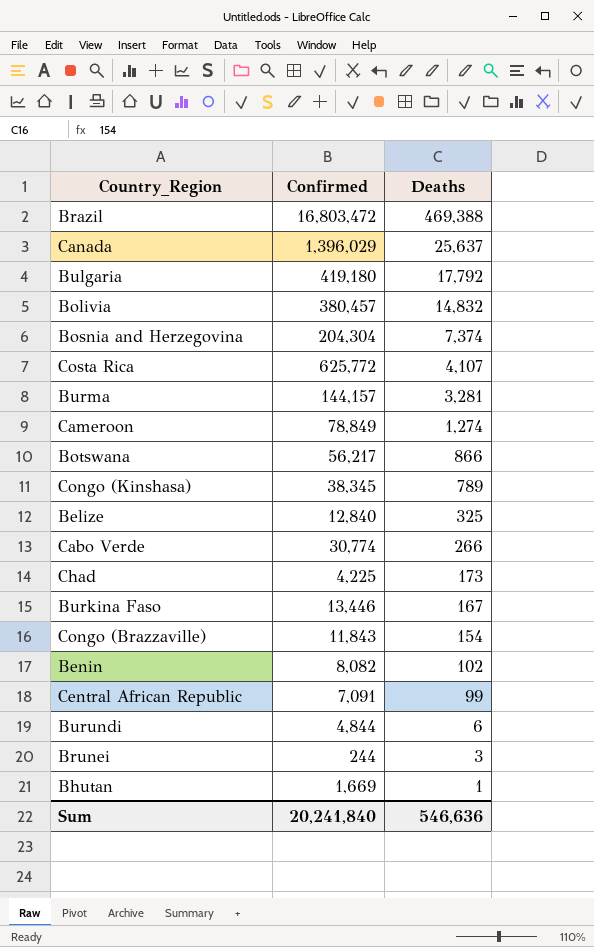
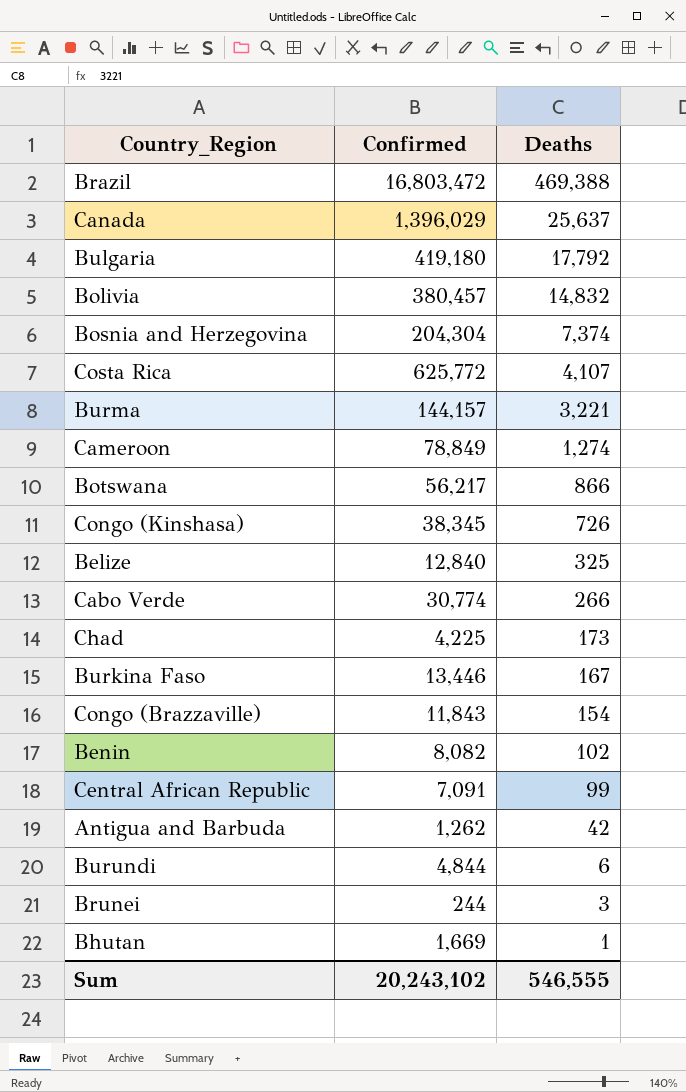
Burma | Deaths: 3,281 -> 3,221
Congo (Kinshasa) | Deaths: 789 -> 726
row Antigua and Barbuda: none -> 1,262 | 42
Sum | Confirmed: 20,241,840 -> 20,243,102
Sum | Deaths: 546,636 -> 546,555

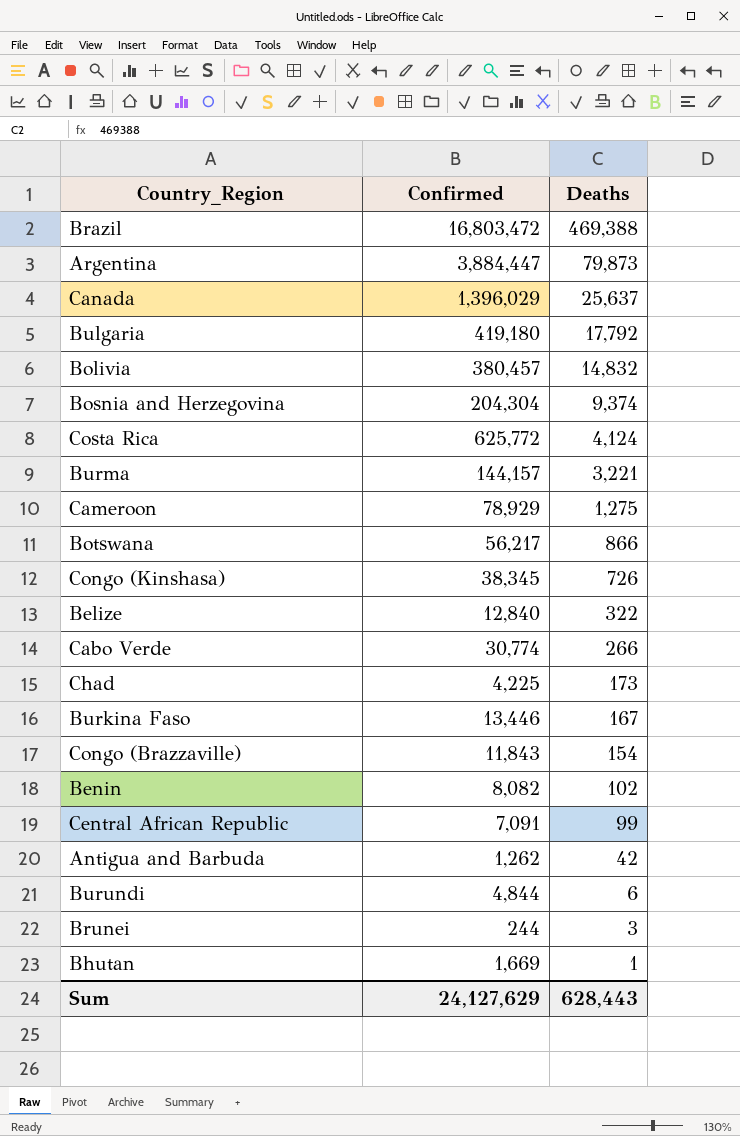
row Argentina: none -> 3,884,447 | 79,873
Bosnia and Herzegovina | Deaths: 7,374 -> 9,374
Costa Rica | Deaths: 4,107 -> 4,124
Cameroon | Confirmed: 78,849 -> 78,929
Cameroon | Deaths: 1,274 -> 1,275
Belize | Deaths: 325 -> 322
Sum | Confirmed: 20,243,102 -> 24,127,629
Sum | Deaths: 546,555 -> 628,443

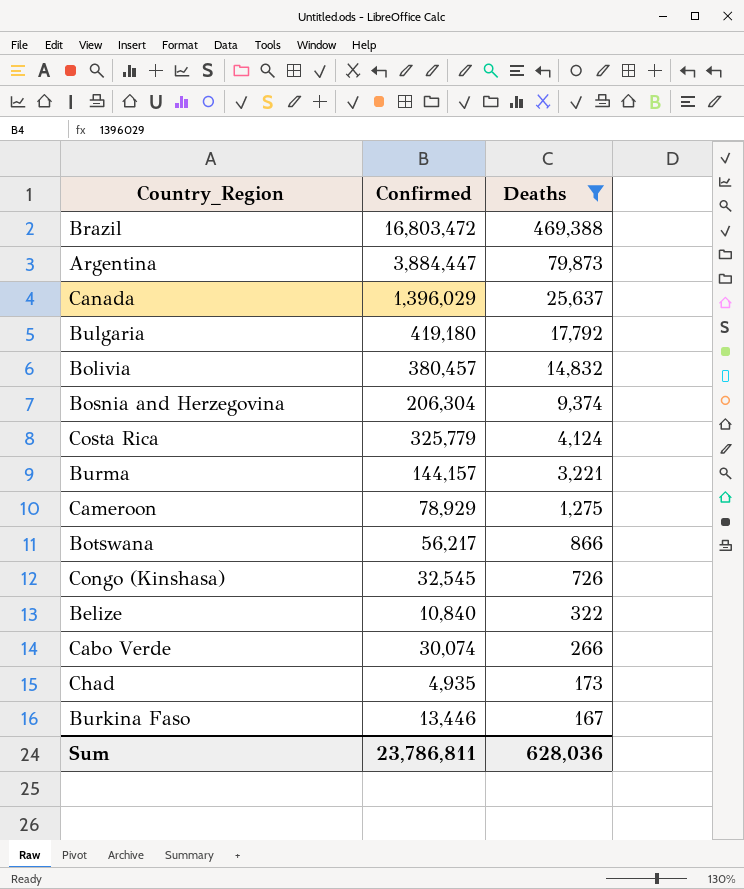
filter: none -> Deaths >= 167
Bosnia and Herzegovina | Confirmed: 204,304 -> 206,304
Costa Rica | Confirmed: 625,772 -> 325,779
Congo (Kinshasa) | Confirmed: 38,345 -> 32,545
Belize | Confirmed: 12,840 -> 10,840
Cabo Verde | Confirmed: 30,774 -> 30,074
Chad | Confirmed: 4,225 -> 4,935
Sum | Confirmed: 24,127,629 -> 23,786,811
Sum | Deaths: 628,443 -> 628,036

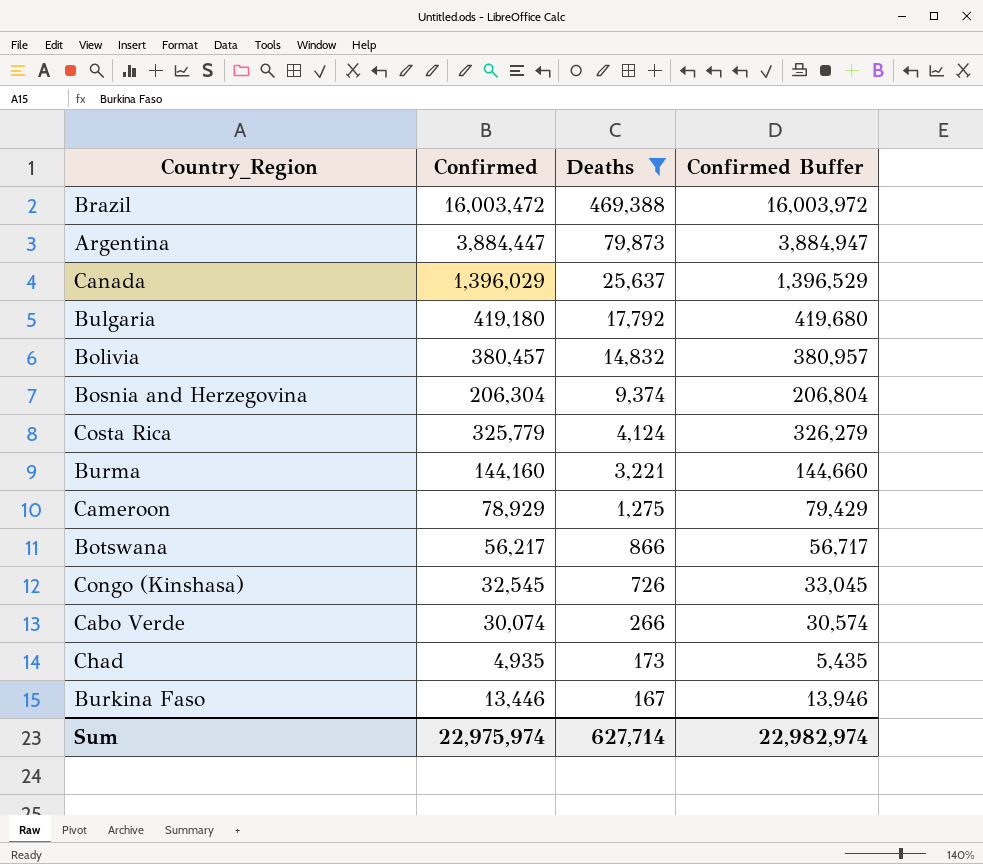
column Confirmed Buffer | formula: none -> [Confirmed] + 500
row Belize: 10,840 | 322 -> none
Brazil | Confirmed: 16,803,472 -> 16,003,472
Burma | Confirmed: 144,157 -> 144,160
Sum | Confirmed: 23,786,811 -> 22,975,974
Sum | Deaths: 628,036 -> 627,714

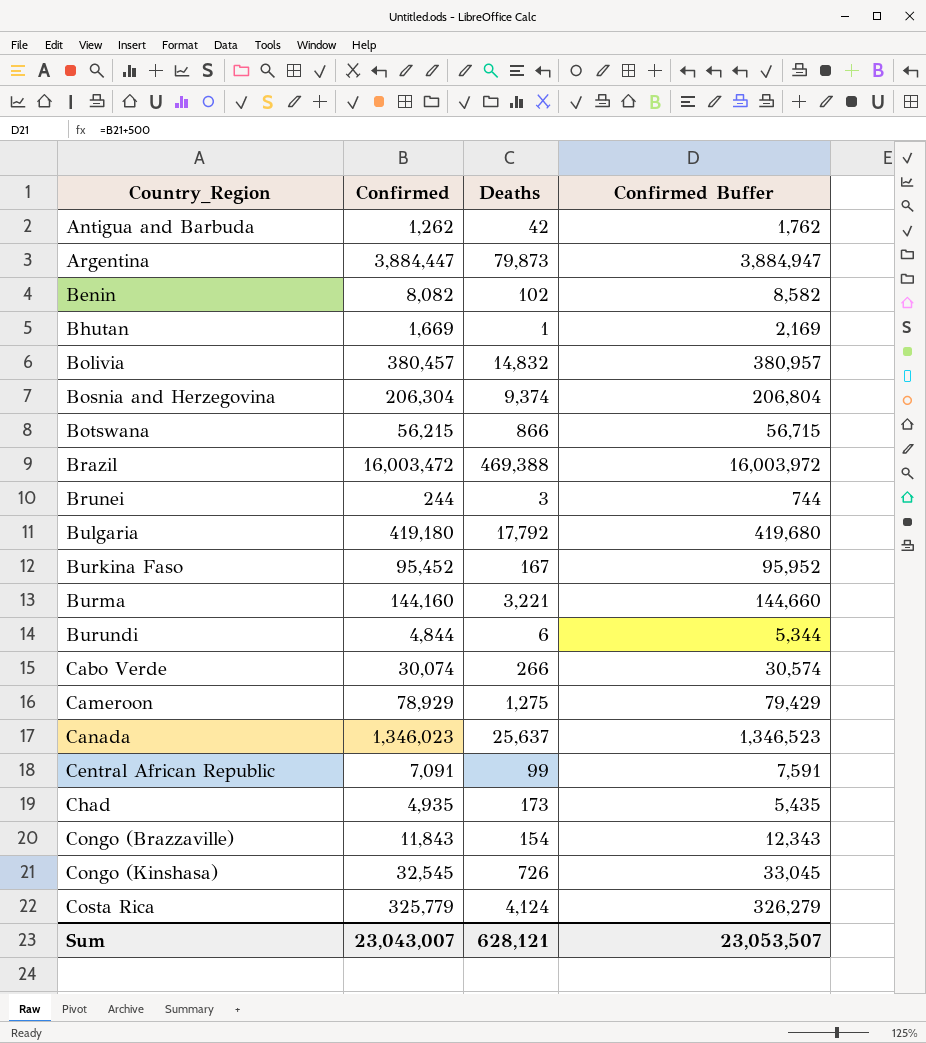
filter: Deaths >= 167 -> none
row order: Deaths descending -> Country_Region ascending
Botswana | Confirmed: 56,217 -> 56,215
Botswana | Confirmed Buffer: 56,717 -> 56,715
Burkina Faso | Confirmed: 13,446 -> 95,452
Burkina Faso | Confirmed Buffer: 13,946 -> 95,952
Canada | Confirmed: 1,396,029 -> 1,346,023
Canada | Confirmed Buffer: 1,396,529 -> 1,346,523
Sum | Confirmed: 22,975,974 -> 23,043,007
Sum | Deaths: 627,714 -> 628,121
Sum | Confirmed Buffer: 22,982,974 -> 23,053,507

